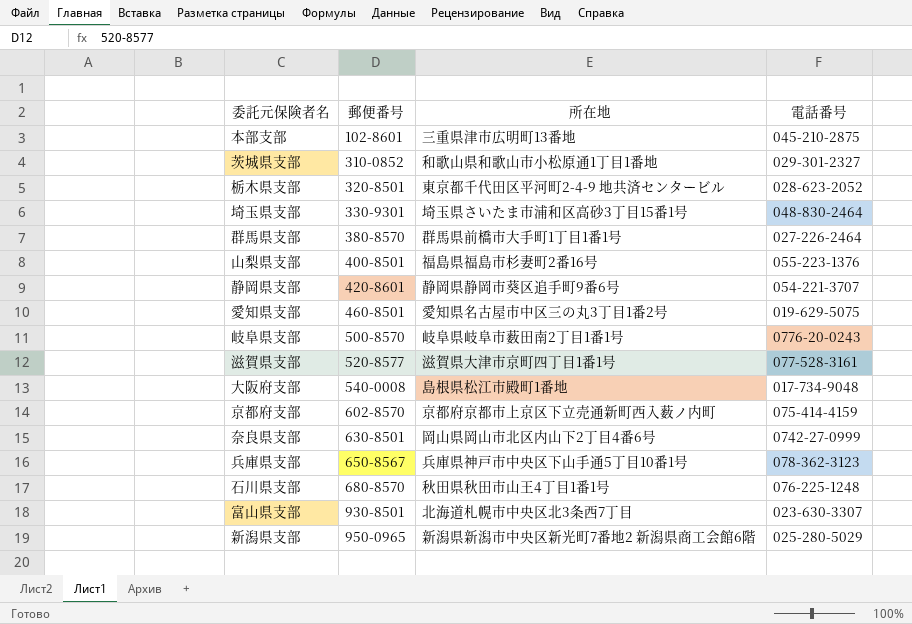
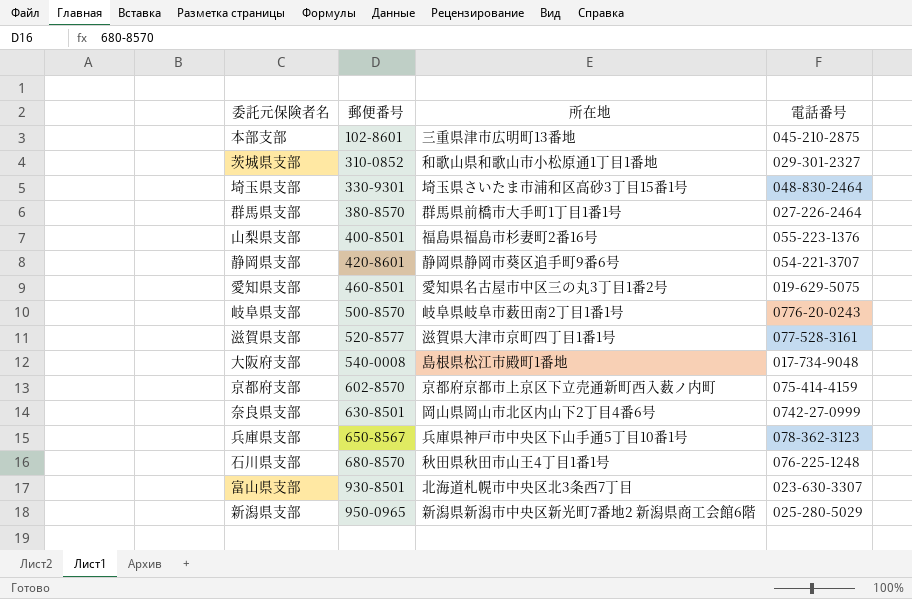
row 栃木県支部: 320-8501 | 東京都千代田区平河町2-4-9 地共済センタービル | 028-623-2052 -> none

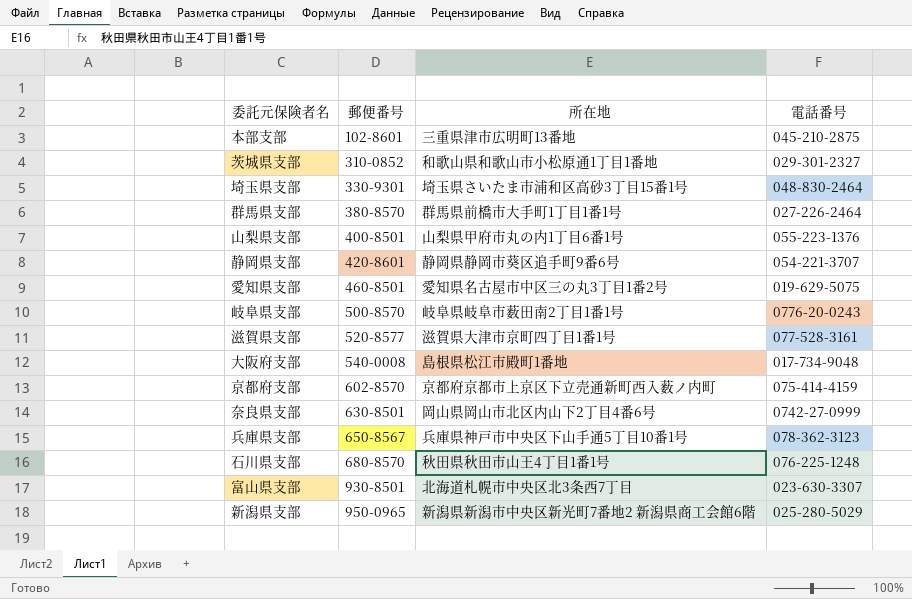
山梨県支部 | 所在地: 福島県福島市杉妻町2番16号 -> 山梨県甲府市丸の内1丁目6番1号

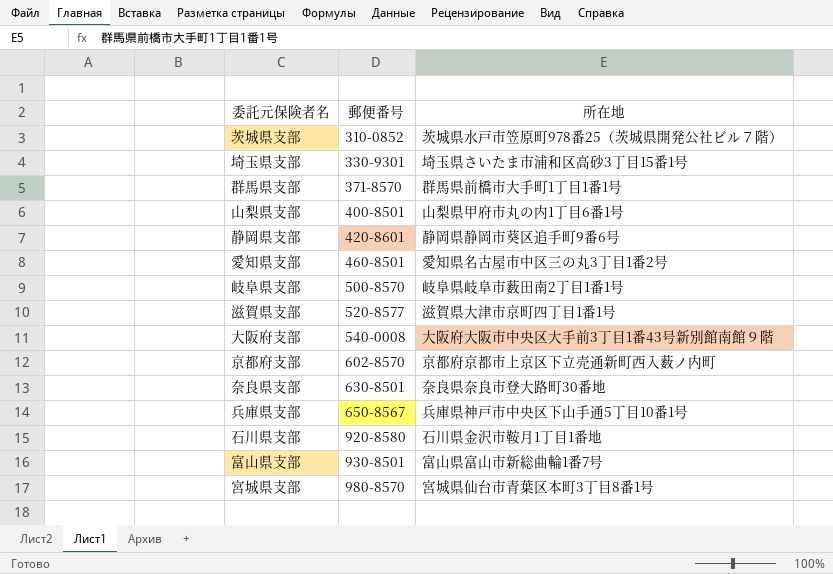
column 電話番号 | position: 4 -> none
row 本部支部: 102-8601 | 三重県津市広明町13番地 | 045-210-2875 -> none
row 新潟県支部: 950-0965 | 新潟県新潟市中央区新光町7番地2 新潟県商工会館6階 | 025-280-5029 -> none
茨城県支部 | 所在地: 和歌山県和歌山市小松原通1丁目1番地 -> 茨城県水戸市笠原町978番25（茨城県開発公社ビル７階）
群馬県支部 | 郵便番号: 380-8570 -> 371-8570
大阪府支部 | 所在地: 島根県松江市殿町1番地 -> 大阪府大阪市中央区大手前3丁目1番43号新別館南館９階
奈良県支部 | 所在地: 岡山県岡山市北区内山下2丁目4番6号 -> 奈良県奈良市登大路町30番地
石川県支部 | 郵便番号: 680-8570 -> 920-8580
石川県支部 | 所在地: 秋田県秋田市山王4丁目1番1号 -> 石川県金沢市鞍月1丁目1番地
富山県支部 | 所在地: 北海道札幌市中央区北3条西7丁目 -> 富山県富山市新総曲輪1番7号
row 宮城県支部: none -> 980-8570 | 宮城県仙台市青葉区本町3丁目8番1号

